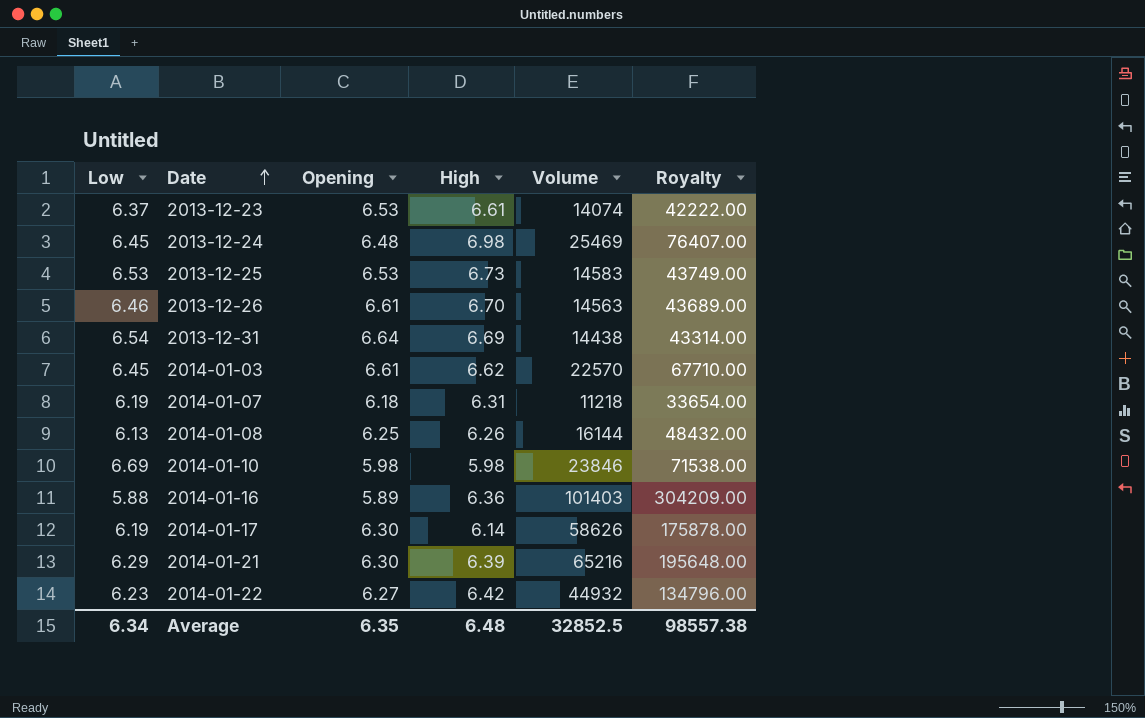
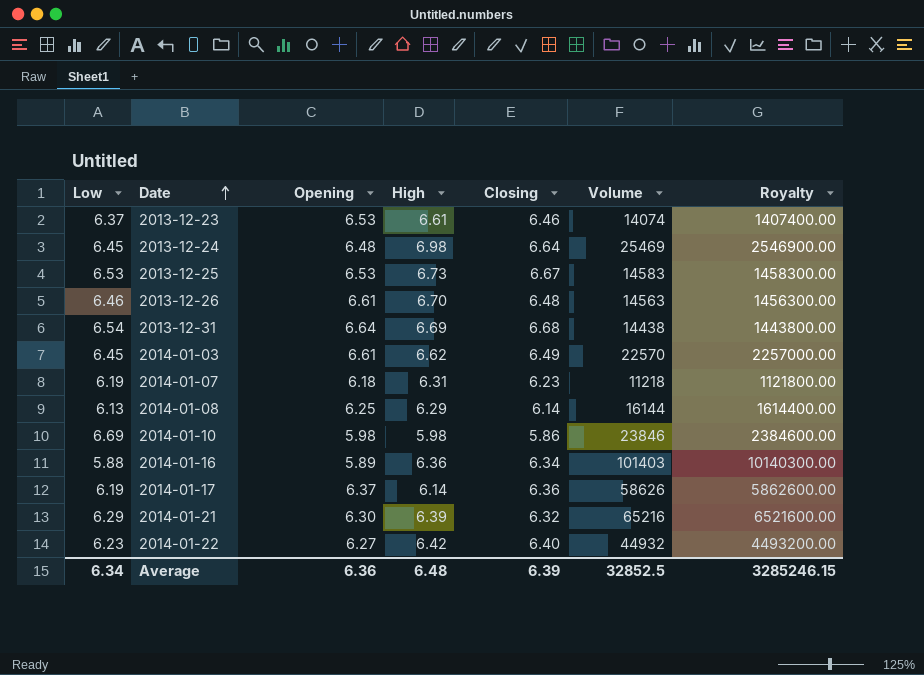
column Closing | position: none -> 5
column Royalty | formula: [Volume] * 3 -> [Volume] * 100
2014-01-08 | High: 6.26 -> 6.29
2014-01-17 | Opening: 6.30 -> 6.37
Average | Opening: 6.35 -> 6.36
Average | Royalty: 98557.38 -> 3285246.15

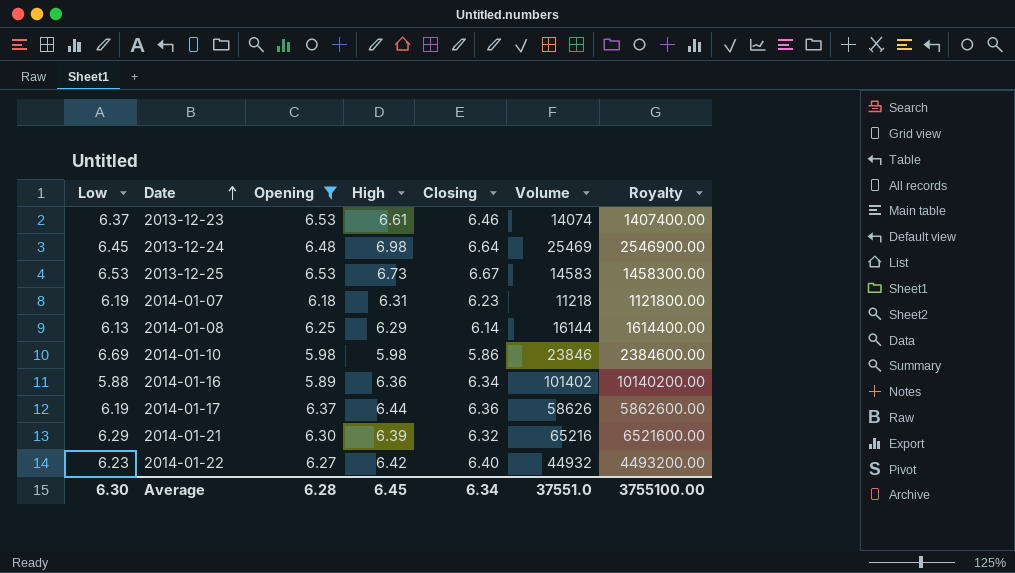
filter: none -> Opening <= 6.53
2014-01-16 | Volume: 101403 -> 101402
2014-01-16 | Royalty: 10140300.00 -> 10140200.00
2014-01-17 | High: 6.14 -> 6.44
Average | Low: 6.34 -> 6.30
Average | Opening: 6.36 -> 6.28
Average | High: 6.48 -> 6.45
Average | Closing: 6.39 -> 6.34
Average | Volume: 32852.5 -> 37551.0
Average | Royalty: 3285246.15 -> 3755100.00

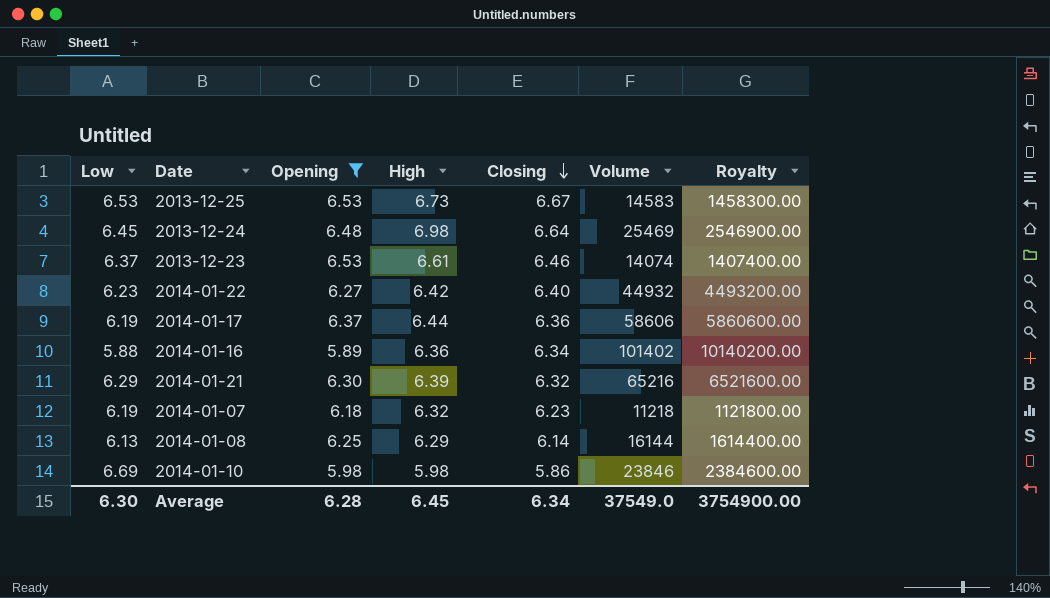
row order: Date ascending -> Closing descending
2014-01-17 | Volume: 58626 -> 58606
2014-01-17 | Royalty: 5862600.00 -> 5860600.00
2014-01-07 | High: 6.31 -> 6.32
Average | Volume: 37551.0 -> 37549.0
Average | Royalty: 3755100.00 -> 3754900.00

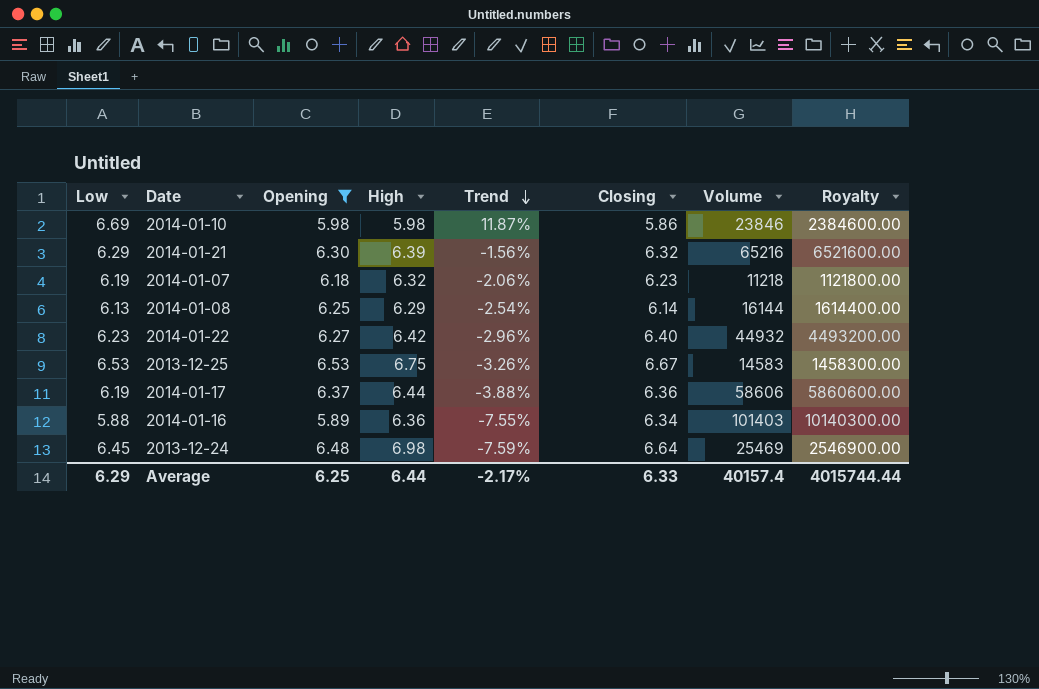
row order: Closing descending -> Trend descending
column Trend | formula: none -> ([Low] - [High]) / [High]
row 2013-12-23: 6.37 | 6.53 | 6.61 | 6.46 | 14074 | 1407400.00 -> none
2013-12-25 | High: 6.73 -> 6.75
2014-01-16 | Volume: 101402 -> 101403
2014-01-16 | Royalty: 10140200.00 -> 10140300.00
Average | Low: 6.30 -> 6.29
Average | Opening: 6.28 -> 6.25
Average | High: 6.45 -> 6.44
Average | Closing: 6.34 -> 6.33
Average | Volume: 37549.0 -> 40157.4
Average | Royalty: 3754900.00 -> 4015744.44

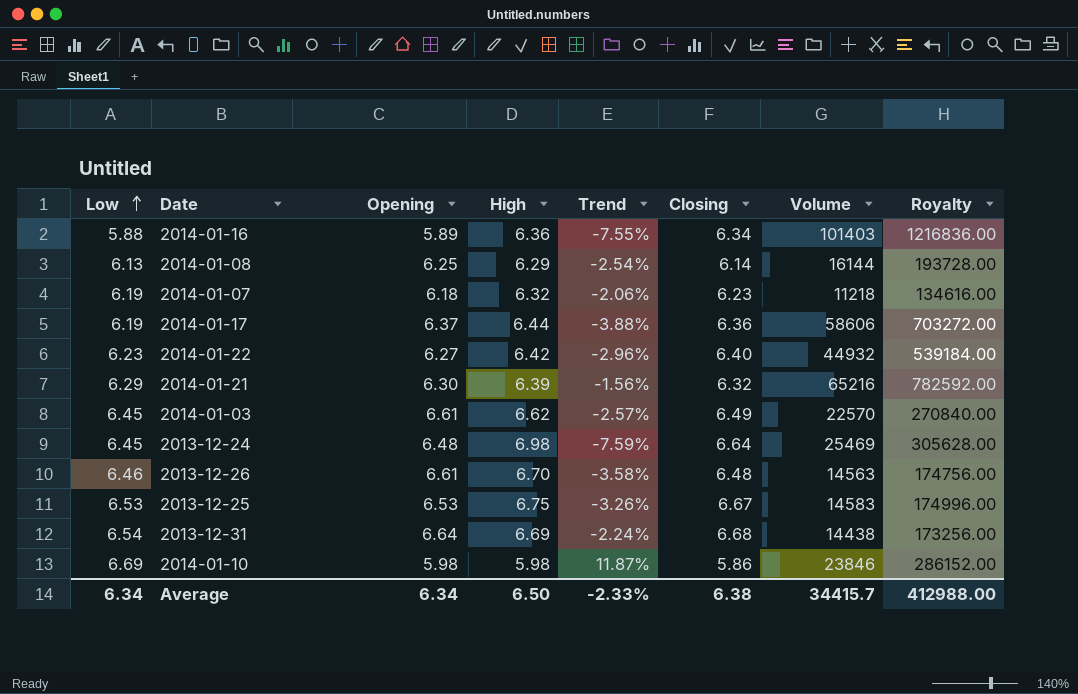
filter: Opening <= 6.53 -> none
row order: Trend descending -> Low ascending
column Royalty | formula: [Volume] * 100 -> [Volume] * 12
Average | Low: 6.29 -> 6.34
Average | Opening: 6.25 -> 6.34
Average | High: 6.44 -> 6.50
Average | Trend: -2.17% -> -2.33%
Average | Closing: 6.33 -> 6.38
Average | Volume: 40157.4 -> 34415.7
Average | Royalty: 4015744.44 -> 412988.00

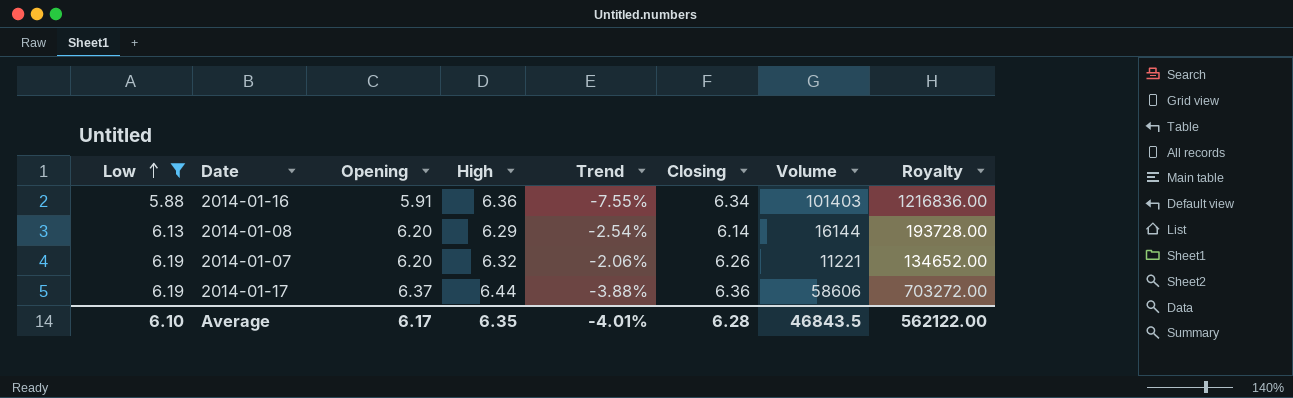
filter: none -> Low <= 6.19
2014-01-16 | Opening: 5.89 -> 5.91
2014-01-08 | Opening: 6.25 -> 6.20
2014-01-07 | Opening: 6.18 -> 6.20
2014-01-07 | Closing: 6.23 -> 6.26
2014-01-07 | Volume: 11218 -> 11221
2014-01-07 | Royalty: 134616.00 -> 134652.00
Average | Low: 6.34 -> 6.10
Average | Opening: 6.34 -> 6.17
Average | High: 6.50 -> 6.35
Average | Trend: -2.33% -> -4.01%
Average | Closing: 6.38 -> 6.28
Average | Volume: 34415.7 -> 46843.5
Average | Royalty: 412988.00 -> 562122.00

